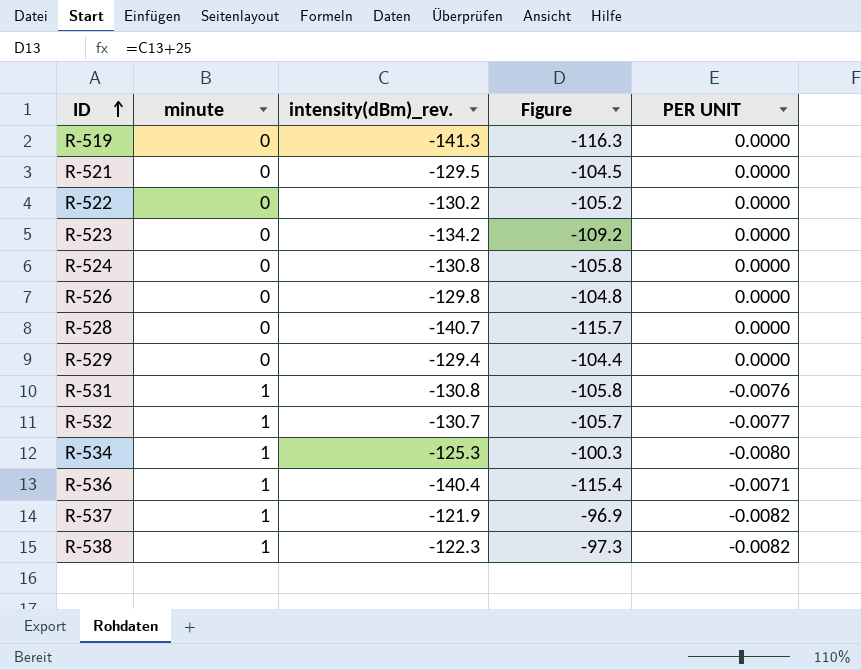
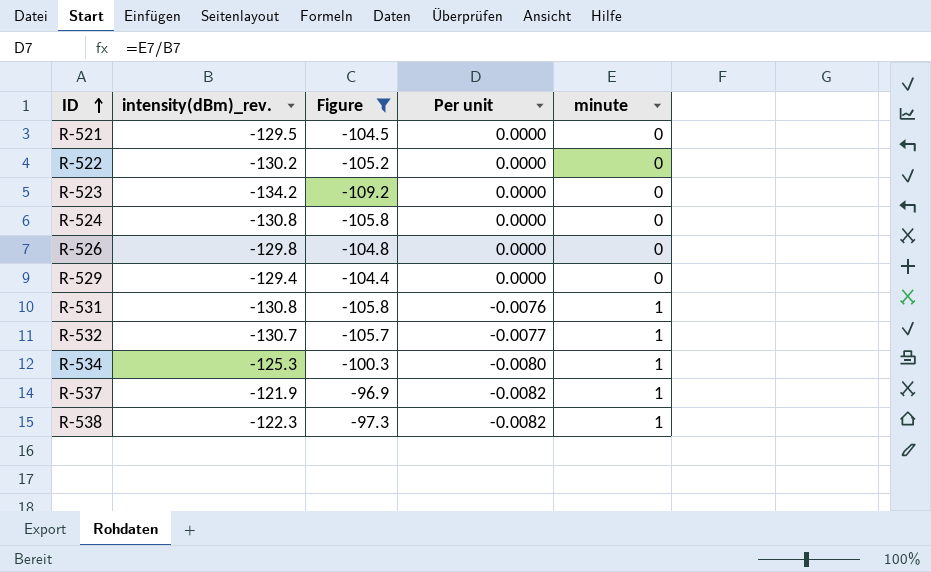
filter: none -> Figure >= -109.2
column name: PER UNIT -> Per unit
column minute | position: 2 -> 5

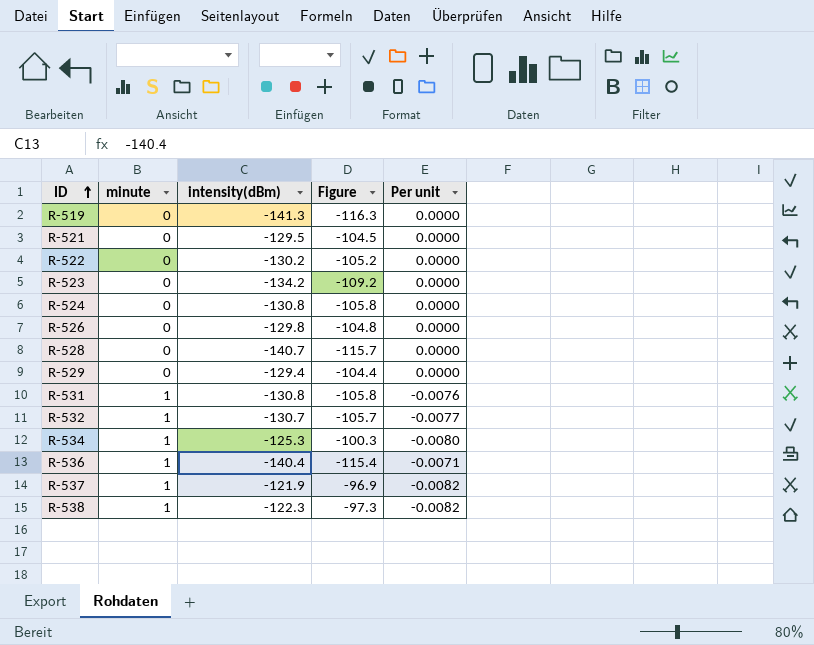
filter: Figure >= -109.2 -> none
column minute | position: 5 -> 2
column name: intensity(dBm)_rev. -> intensity(dBm)

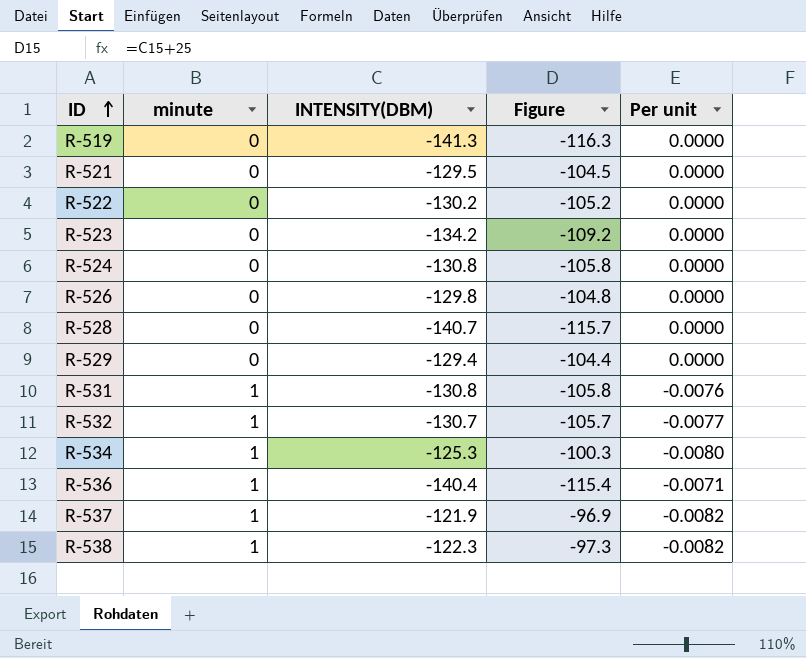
column name: intensity(dBm) -> INTENSITY(DBM)

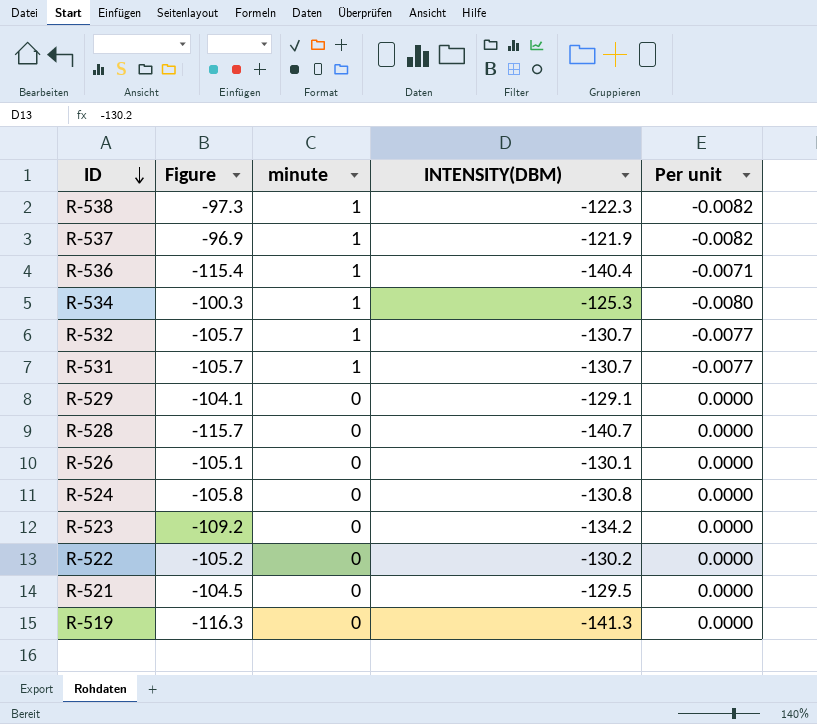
row order: ID ascending -> ID descending
column Figure | position: 4 -> 2
R-531 | Figure: -105.8 -> -105.7
R-531 | INTENSITY(DBM): -130.8 -> -130.7
R-531 | Per unit: -0.0076 -> -0.0077
R-529 | Figure: -104.4 -> -104.1
R-529 | INTENSITY(DBM): -129.4 -> -129.1
R-526 | Figure: -104.8 -> -105.1
R-526 | INTENSITY(DBM): -129.8 -> -130.1

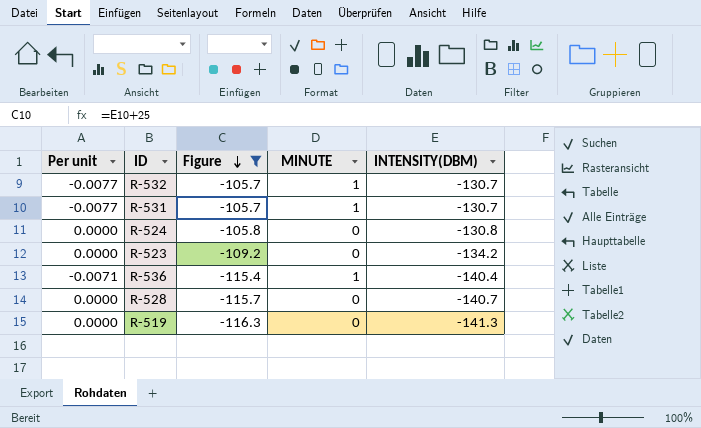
filter: none -> Figure <= -105.7
row order: ID descending -> Figure descending
column Per unit | position: 5 -> 1
column name: minute -> MINUTE

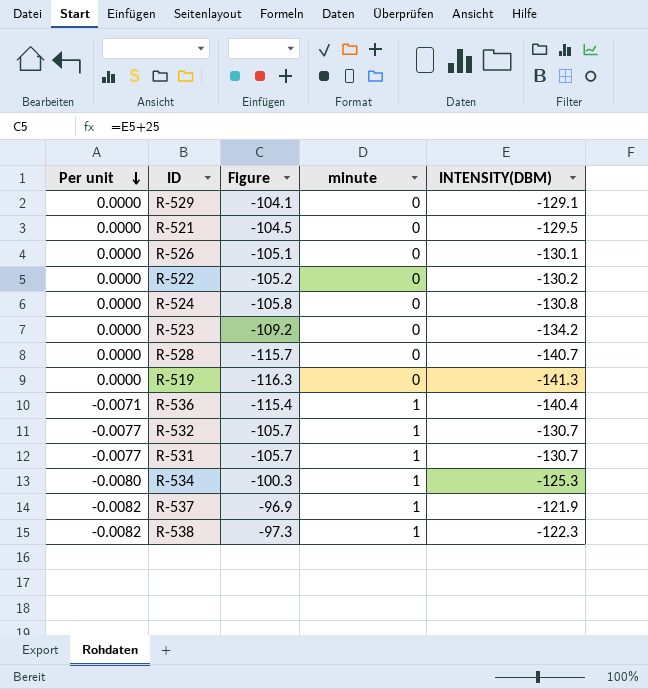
filter: Figure <= -105.7 -> none
row order: Figure descending -> Per unit descending
column name: MINUTE -> minute

